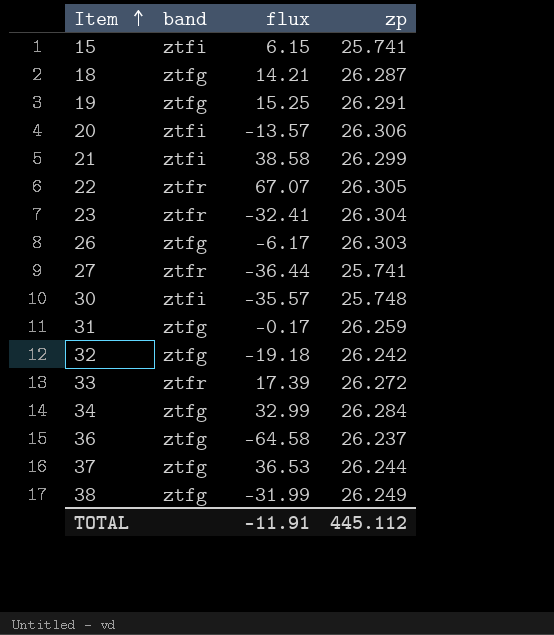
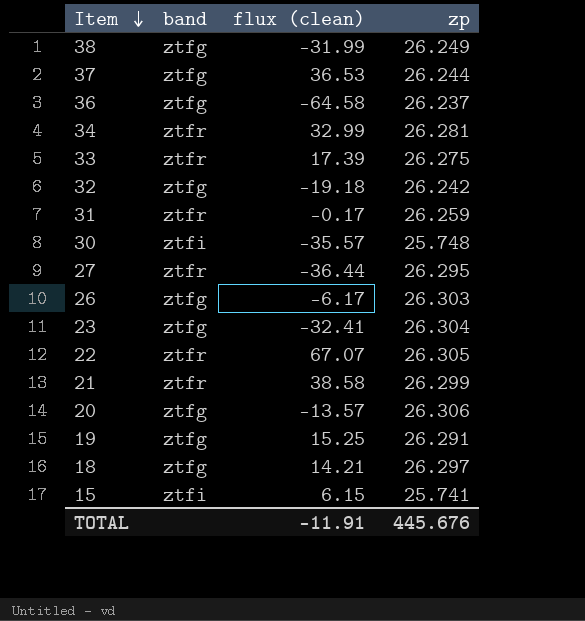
row order: Item ascending -> Item descending
column name: flux -> flux (clean)
34 | band: ztfg -> ztfr
34 | zp: 26.284 -> 26.281
33 | zp: 26.272 -> 26.275
31 | band: ztfg -> ztfr
27 | zp: 25.741 -> 26.295
23 | band: ztfr -> ztfg
21 | band: ztfi -> ztfr
20 | band: ztfi -> ztfg
18 | zp: 26.287 -> 26.297
TOTAL | zp: 445.112 -> 445.676

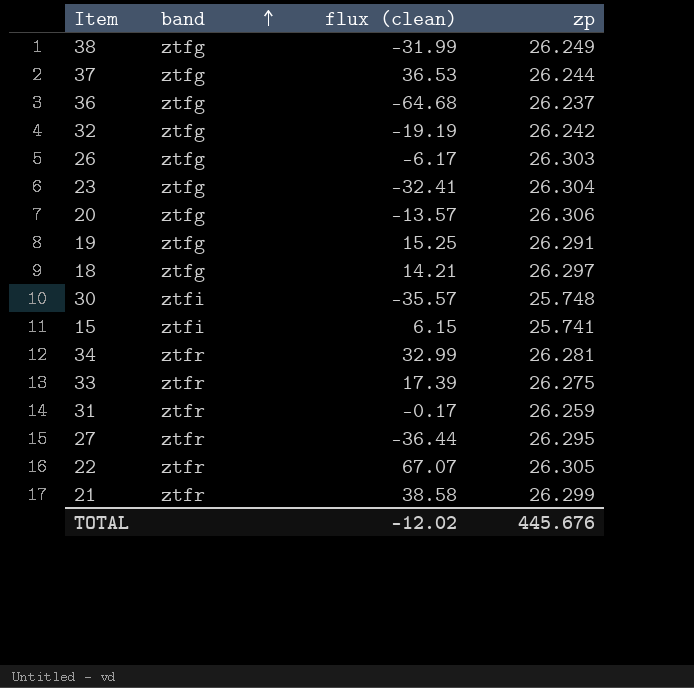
row order: Item descending -> band ascending
36 | flux (clean): -64.58 -> -64.68
32 | flux (clean): -19.18 -> -19.19
TOTAL | flux (clean): -11.91 -> -12.02

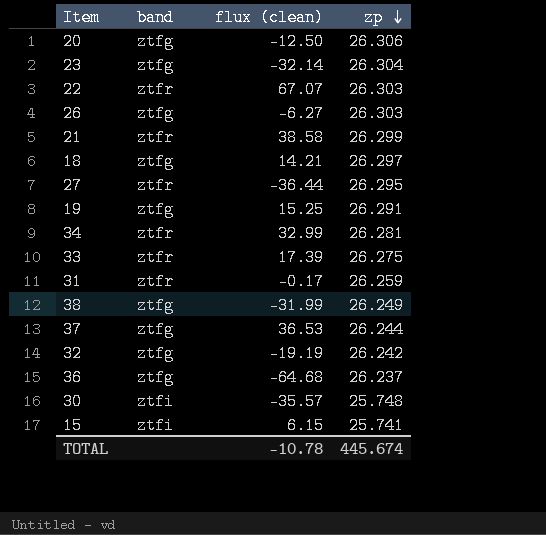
row order: band ascending -> zp descending
20 | flux (clean): -13.57 -> -12.50
23 | flux (clean): -32.41 -> -32.14
22 | zp: 26.305 -> 26.303
26 | flux (clean): -6.17 -> -6.27
TOTAL | flux (clean): -12.02 -> -10.78
TOTAL | zp: 445.676 -> 445.674

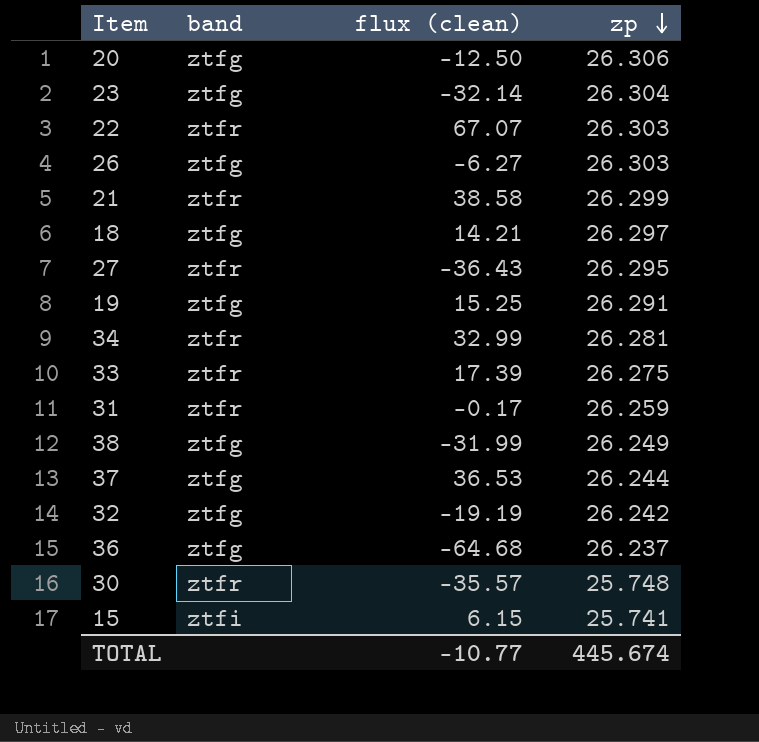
27 | flux (clean): -36.44 -> -36.43
30 | band: ztfi -> ztfr
TOTAL | flux (clean): -10.78 -> -10.77

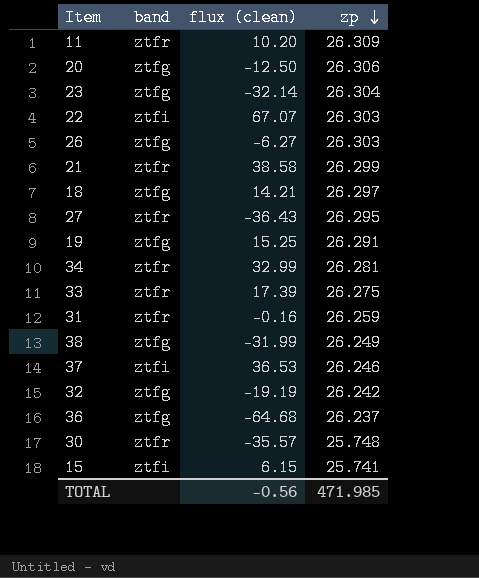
row 11: none -> ztfr | 10.20 | 26.309
22 | band: ztfr -> ztfi
31 | flux (clean): -0.17 -> -0.16
37 | band: ztfg -> ztfi
37 | zp: 26.244 -> 26.246
TOTAL | flux (clean): -10.77 -> -0.56
TOTAL | zp: 445.674 -> 471.985

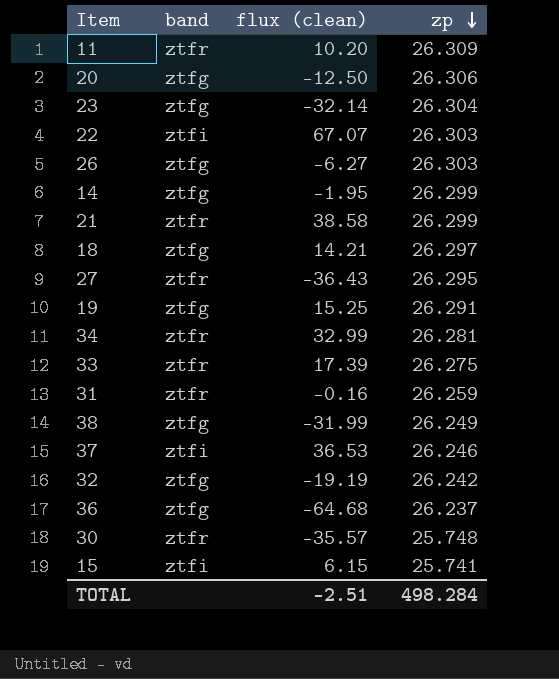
row 14: none -> ztfg | -1.95 | 26.299
TOTAL | flux (clean): -0.56 -> -2.51
TOTAL | zp: 471.985 -> 498.284

